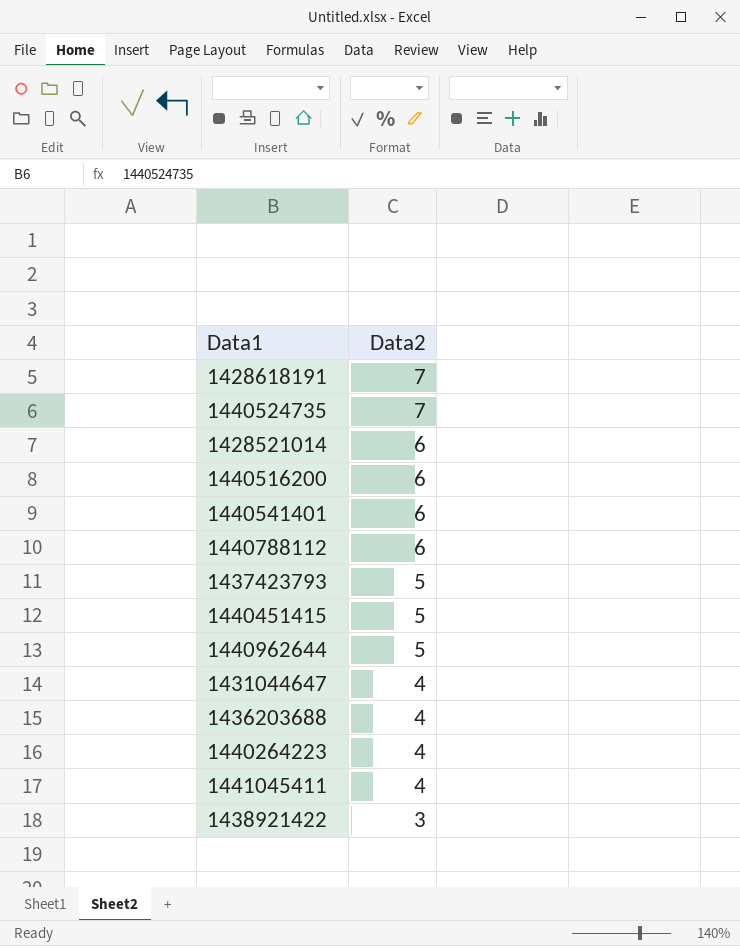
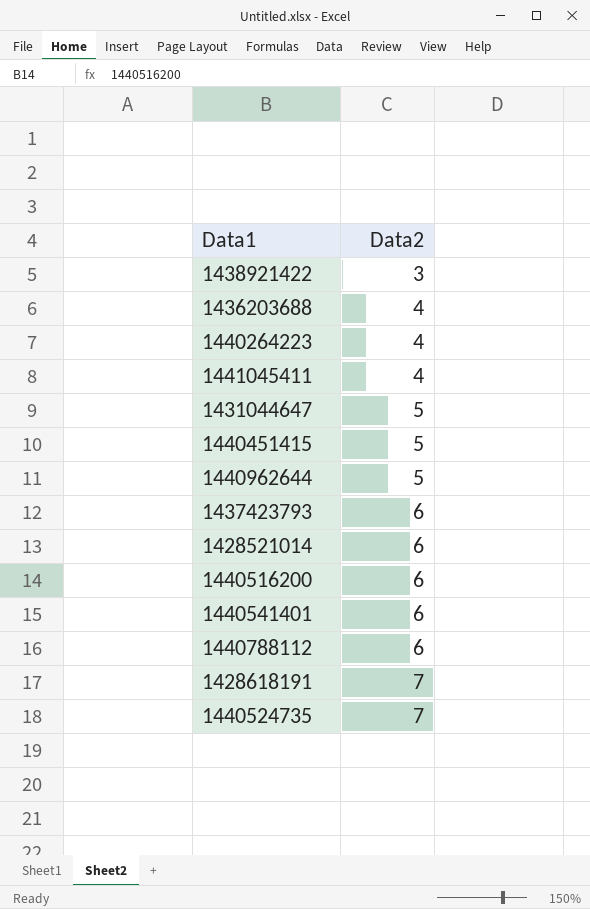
row order: Data2 descending -> Data2 ascending
1431044647 | Data2: 4 -> 5
1437423793 | Data2: 5 -> 6

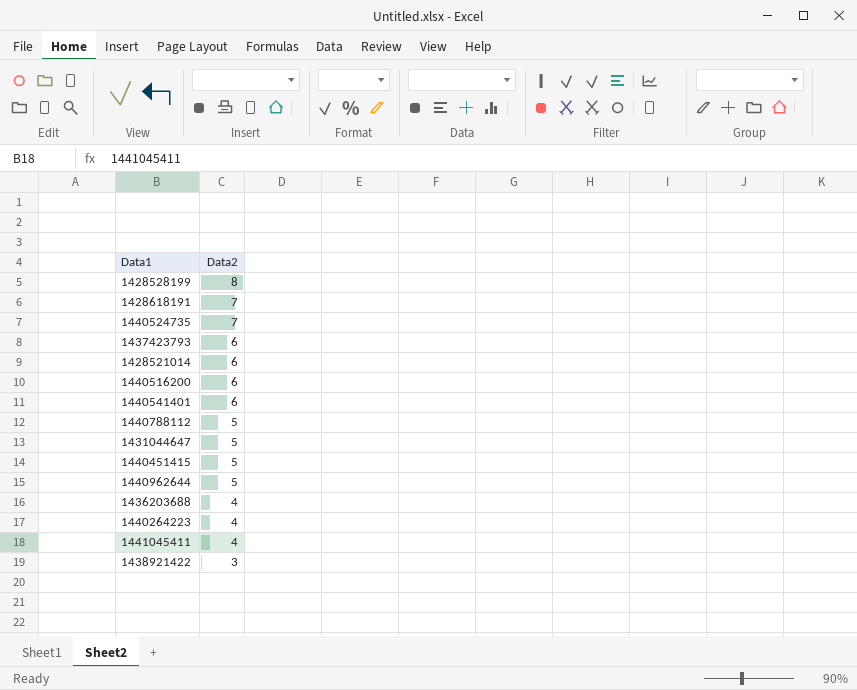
row order: Data2 ascending -> Data2 descending
row 1428528199: none -> 8
1440788112 | Data2: 6 -> 5

